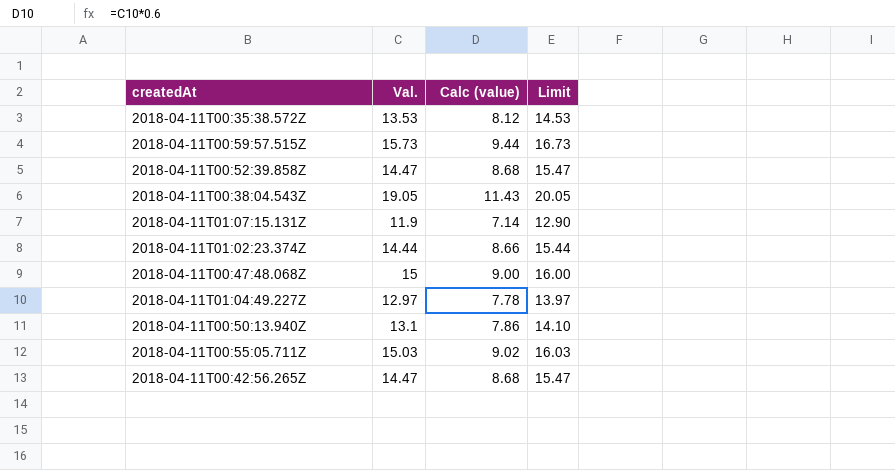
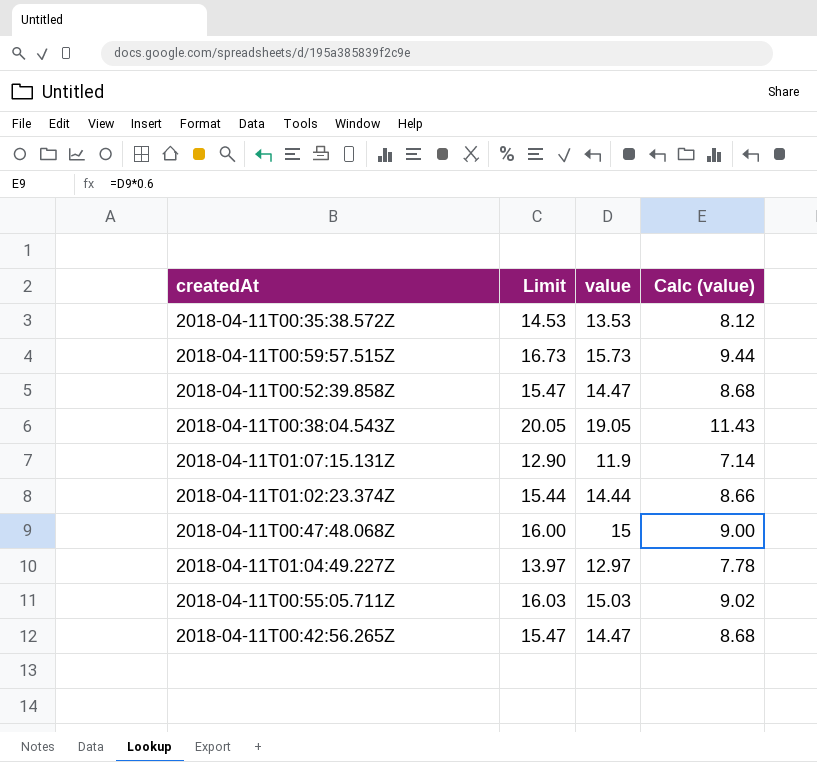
column Limit | position: 4 -> 2
column name: Val. -> value
row 2018-04-11T00:50:13.940Z: 13.1 | 7.86 | 14.10 -> none

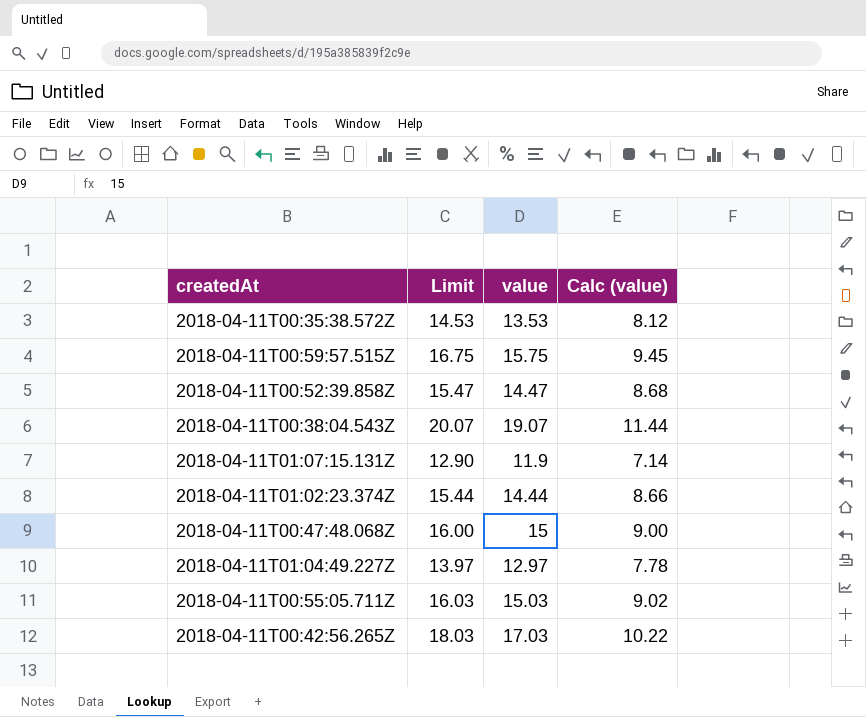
2018-04-11T00:59:57.515Z | Limit: 16.73 -> 16.75
2018-04-11T00:59:57.515Z | value: 15.73 -> 15.75
2018-04-11T00:59:57.515Z | Calc (value): 9.44 -> 9.45
2018-04-11T00:38:04.543Z | Limit: 20.05 -> 20.07
2018-04-11T00:38:04.543Z | value: 19.05 -> 19.07
2018-04-11T00:38:04.543Z | Calc (value): 11.43 -> 11.44
2018-04-11T00:42:56.265Z | Limit: 15.47 -> 18.03
2018-04-11T00:42:56.265Z | value: 14.47 -> 17.03
2018-04-11T00:42:56.265Z | Calc (value): 8.68 -> 10.22

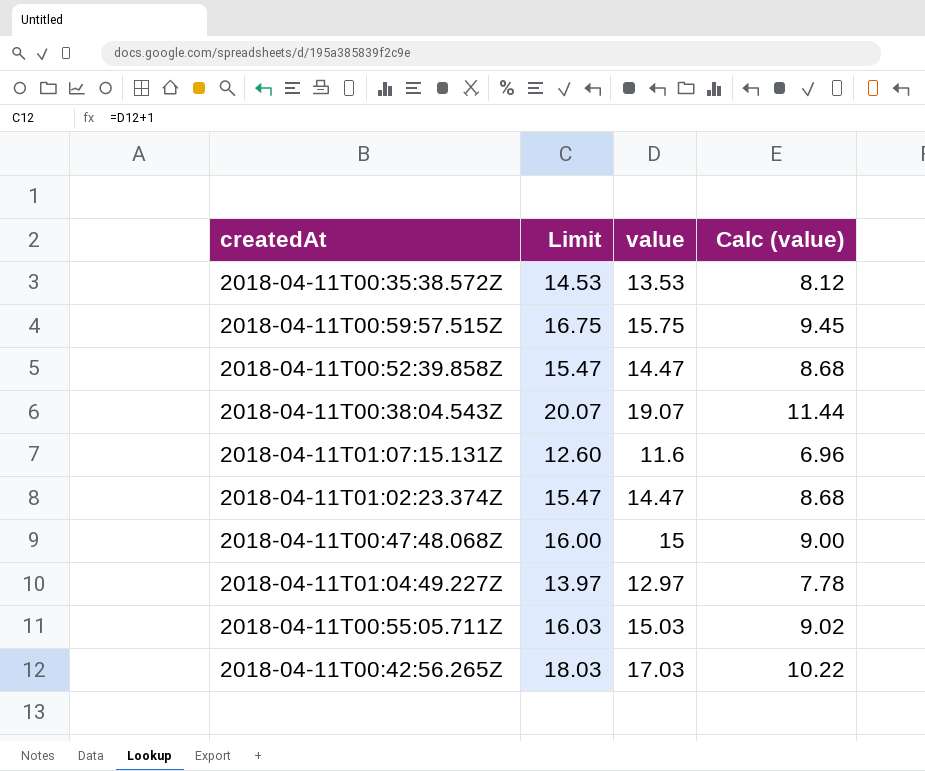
2018-04-11T01:07:15.131Z | Limit: 12.90 -> 12.60
2018-04-11T01:07:15.131Z | value: 11.9 -> 11.6
2018-04-11T01:07:15.131Z | Calc (value): 7.14 -> 6.96
2018-04-11T01:02:23.374Z | Limit: 15.44 -> 15.47
2018-04-11T01:02:23.374Z | value: 14.44 -> 14.47
2018-04-11T01:02:23.374Z | Calc (value): 8.66 -> 8.68

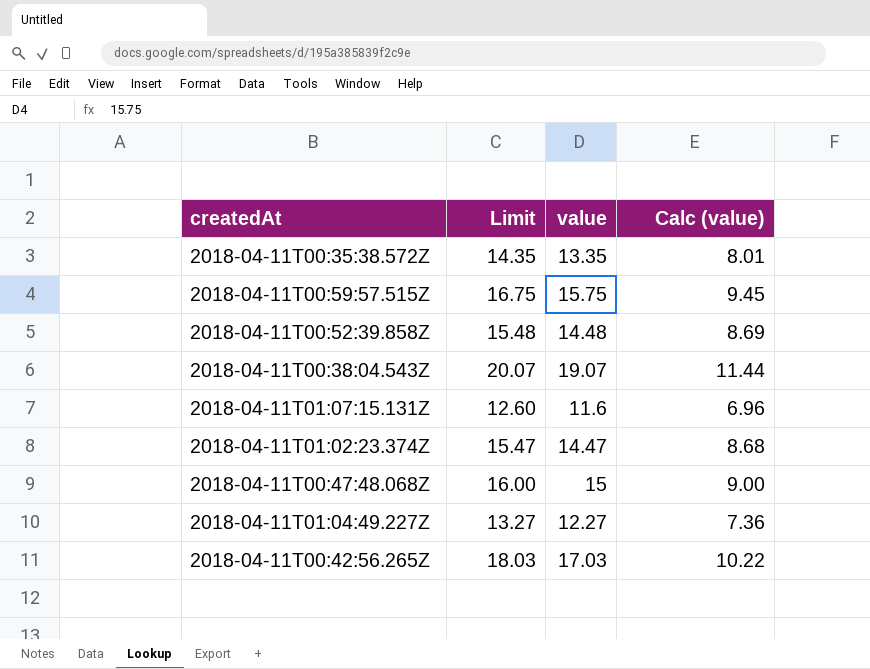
row 2018-04-11T00:55:05.711Z: 16.03 | 15.03 | 9.02 -> none
2018-04-11T00:35:38.572Z | Limit: 14.53 -> 14.35
2018-04-11T00:35:38.572Z | value: 13.53 -> 13.35
2018-04-11T00:35:38.572Z | Calc (value): 8.12 -> 8.01
2018-04-11T00:52:39.858Z | Limit: 15.47 -> 15.48
2018-04-11T00:52:39.858Z | value: 14.47 -> 14.48
2018-04-11T00:52:39.858Z | Calc (value): 8.68 -> 8.69
2018-04-11T01:04:49.227Z | Limit: 13.97 -> 13.27
2018-04-11T01:04:49.227Z | value: 12.97 -> 12.27
2018-04-11T01:04:49.227Z | Calc (value): 7.78 -> 7.36

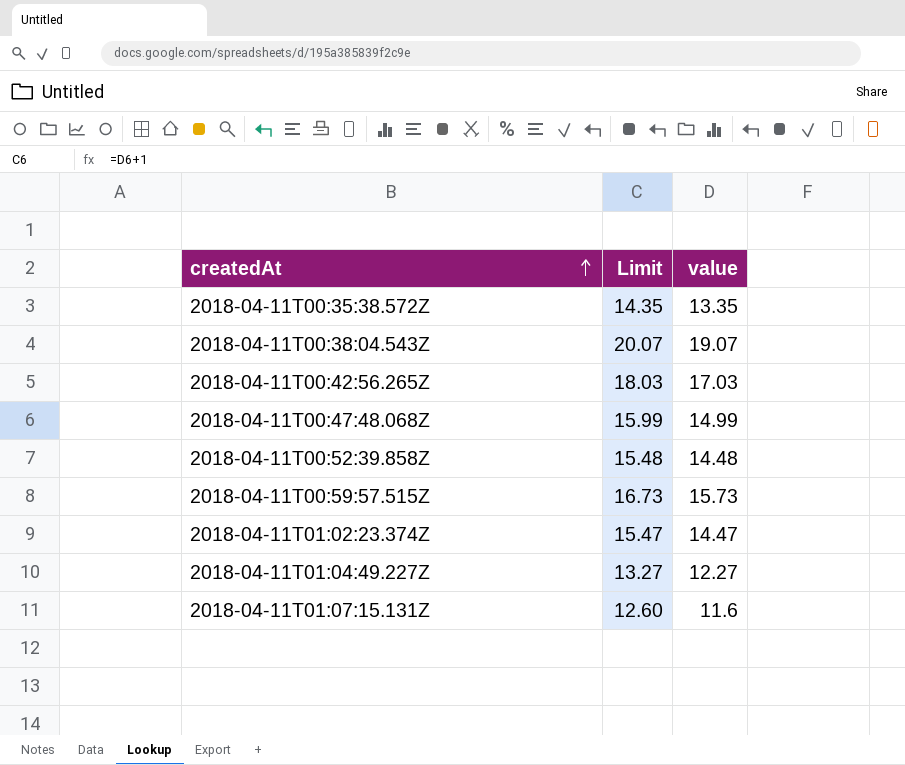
row order: none -> createdAt ascending
column Calc (value) | formula: [value] * 0.6 -> none
2018-04-11T00:47:48.068Z | Limit: 16.00 -> 15.99
2018-04-11T00:47:48.068Z | value: 15 -> 14.99
2018-04-11T00:59:57.515Z | Limit: 16.75 -> 16.73
2018-04-11T00:59:57.515Z | value: 15.75 -> 15.73

